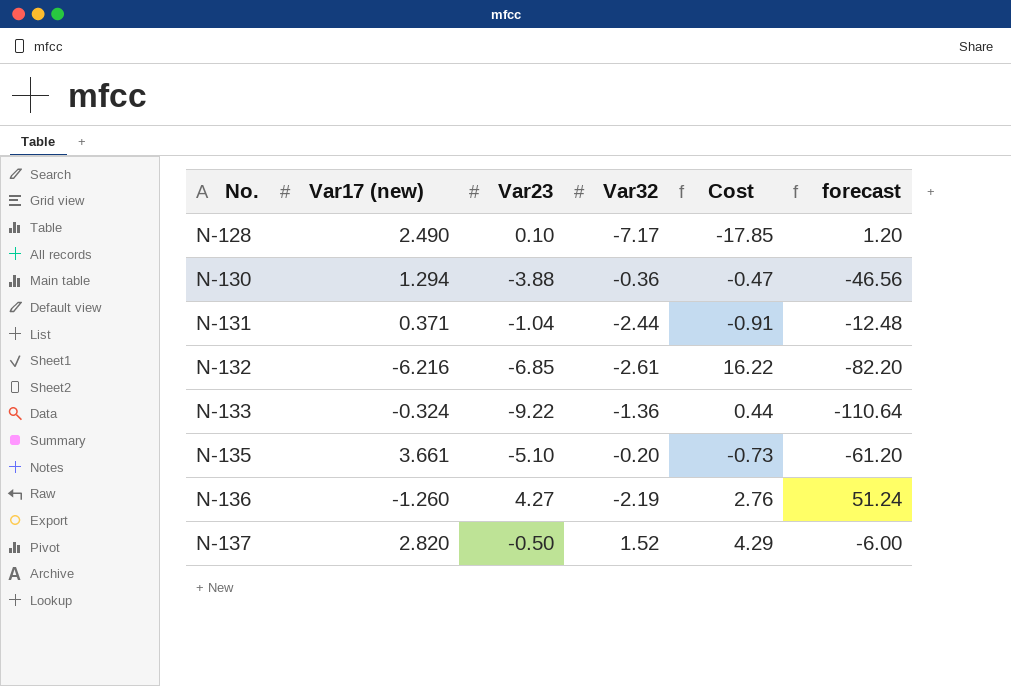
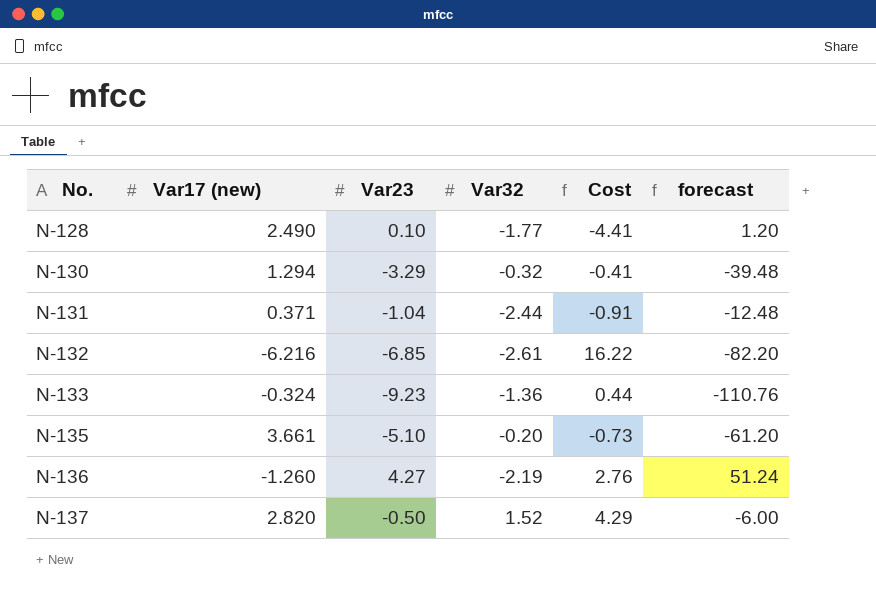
N-128 | Var32: -7.17 -> -1.77
N-128 | Cost: -17.85 -> -4.41
N-130 | Var23: -3.88 -> -3.29
N-130 | Var32: -0.36 -> -0.32
N-130 | Cost: -0.47 -> -0.41
N-130 | forecast: -46.56 -> -39.48
N-133 | Var23: -9.22 -> -9.23
N-133 | forecast: -110.64 -> -110.76

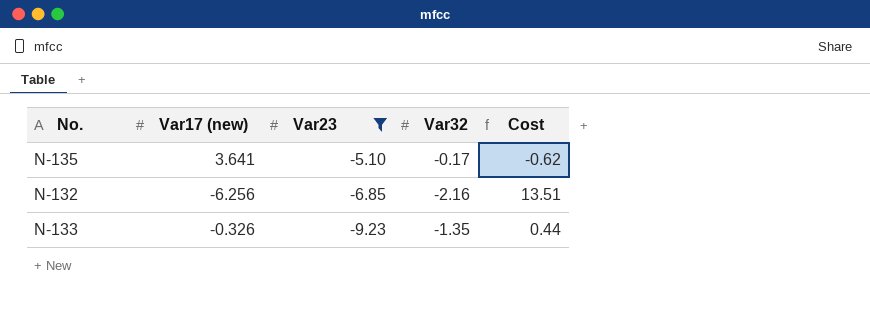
filter: none -> Var23 <= -5.10
row order: No. ascending -> Var23 descending
column forecast | formula: [Var23] * 12 -> none
N-135 | Var17 (new): 3.661 -> 3.641
N-135 | Var32: -0.20 -> -0.17
N-135 | Cost: -0.73 -> -0.62
N-132 | Var17 (new): -6.216 -> -6.256
N-132 | Var32: -2.61 -> -2.16
N-132 | Cost: 16.22 -> 13.51
N-133 | Var17 (new): -0.324 -> -0.326
N-133 | Var32: -1.36 -> -1.35

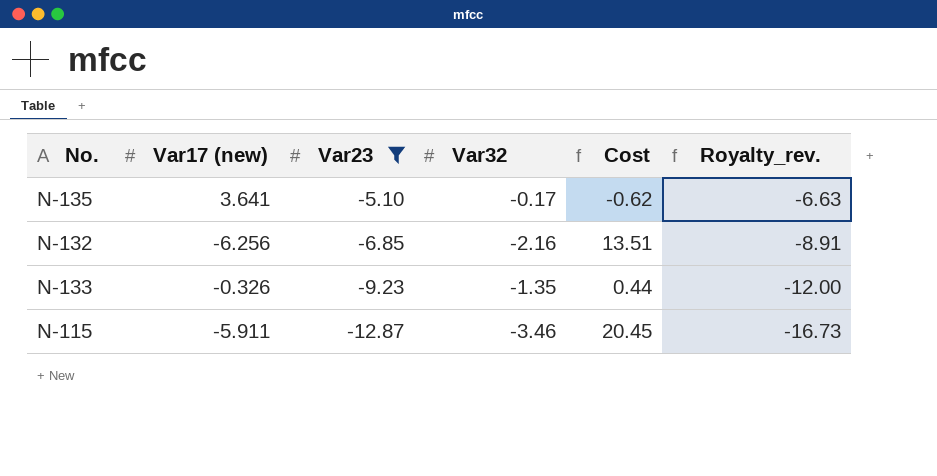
column Royalty_rev. | formula: none -> [Var23] * 1.3
row N-115: none -> -5.911 | -12.87 | -3.46 | 20.45 | -16.73

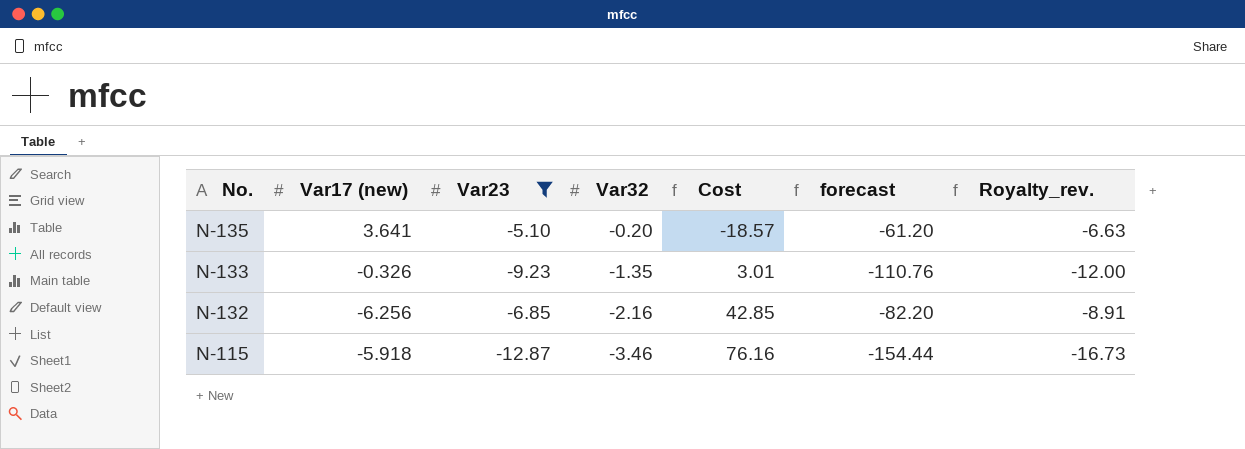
row order: Var23 descending -> No. descending
column Cost | formula: [Var17 (new)] * [Var32] -> [Var17 (new)] * [Var23]
column forecast | formula: none -> [Var23] * 12
N-135 | Var32: -0.17 -> -0.20
N-115 | Var17 (new): -5.911 -> -5.918

